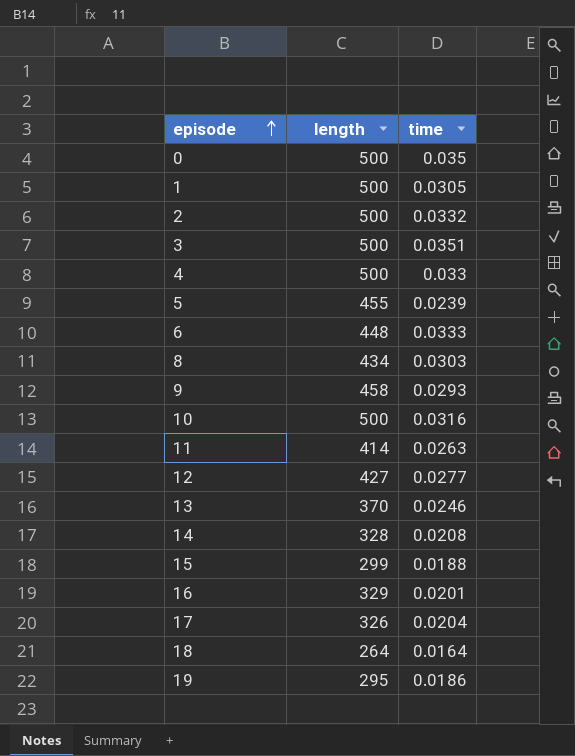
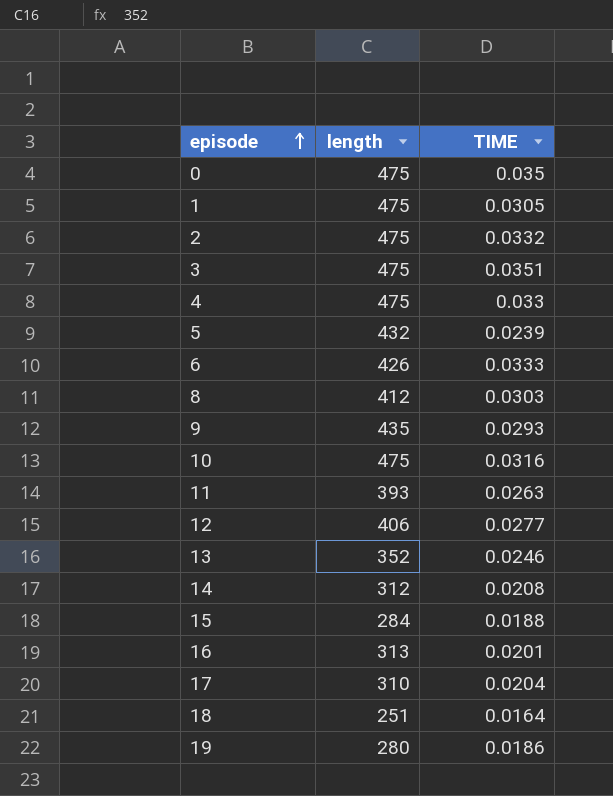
column name: time -> TIME
0 | length: 500 -> 475
1 | length: 500 -> 475
2 | length: 500 -> 475
3 | length: 500 -> 475
4 | length: 500 -> 475
5 | length: 455 -> 432
6 | length: 448 -> 426
8 | length: 434 -> 412
9 | length: 458 -> 435
10 | length: 500 -> 475
11 | length: 414 -> 393
12 | length: 427 -> 406
13 | length: 370 -> 352
14 | length: 328 -> 312
15 | length: 299 -> 284
16 | length: 329 -> 313
17 | length: 326 -> 310
18 | length: 264 -> 251
19 | length: 295 -> 280

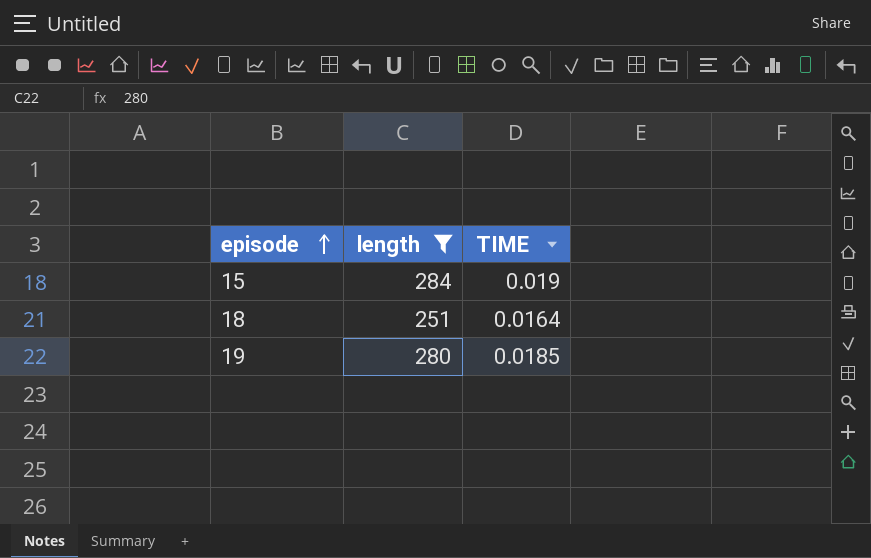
filter: none -> length <= 284
15 | TIME: 0.0188 -> 0.019
19 | TIME: 0.0186 -> 0.0185

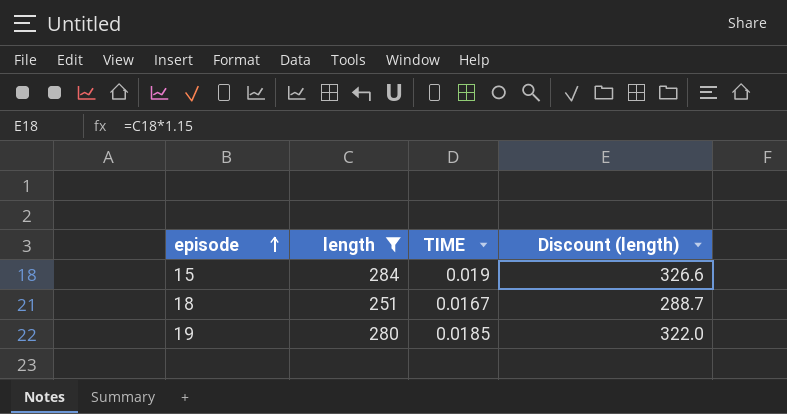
column Discount (length) | formula: none -> [length] * 1.15
18 | TIME: 0.0164 -> 0.0167

